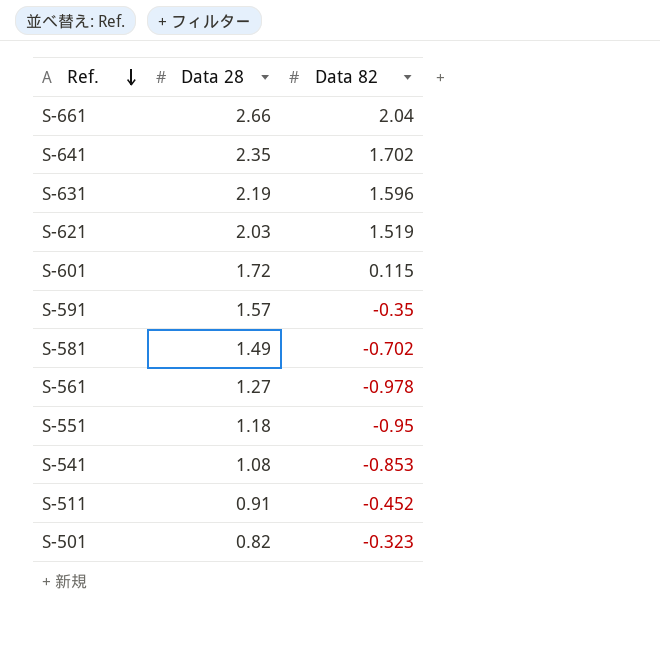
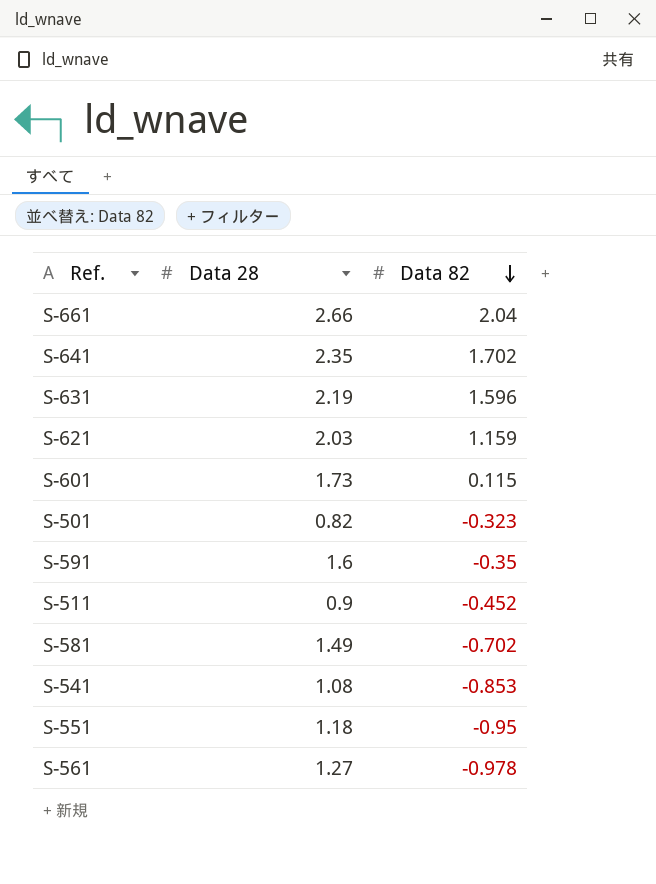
row order: Ref. descending -> Data 82 descending
S-621 | Data 82: 1.519 -> 1.159
S-601 | Data 28: 1.72 -> 1.73
S-591 | Data 28: 1.57 -> 1.6
S-511 | Data 28: 0.91 -> 0.9

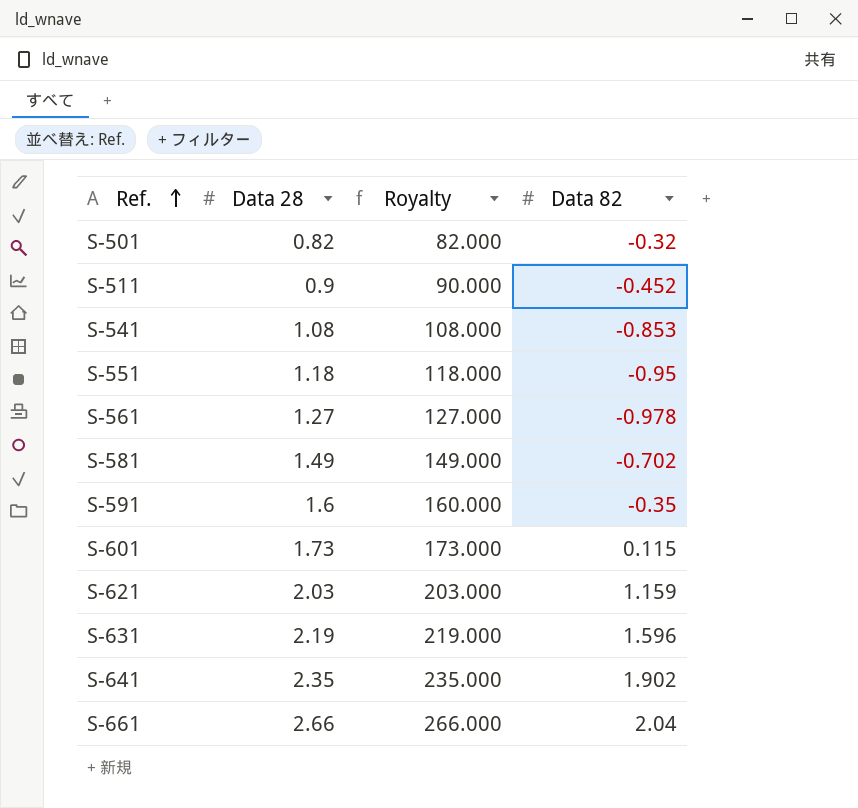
row order: Data 82 descending -> Ref. ascending
column Royalty | formula: none -> [Data 28] * 100
S-501 | Data 82: -0.323 -> -0.32
S-641 | Data 82: 1.702 -> 1.902

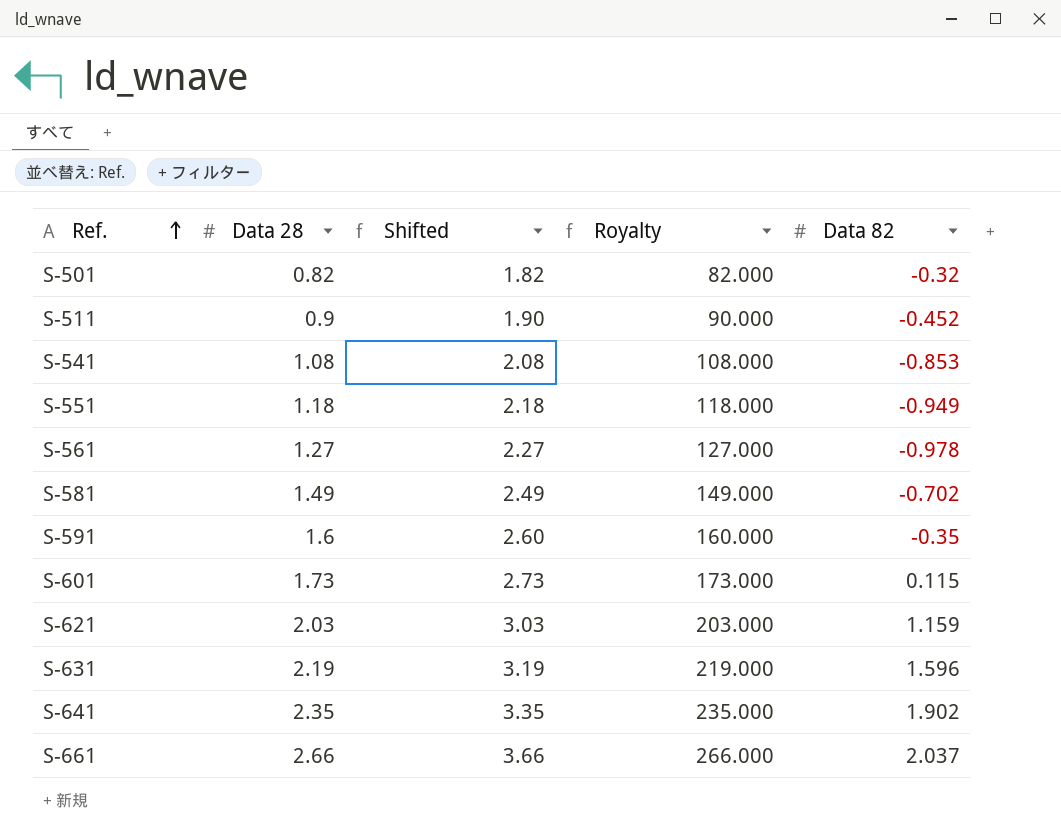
column Shifted | formula: none -> [Data 28] + 1
S-551 | Data 82: -0.95 -> -0.949
S-661 | Data 82: 2.04 -> 2.037

